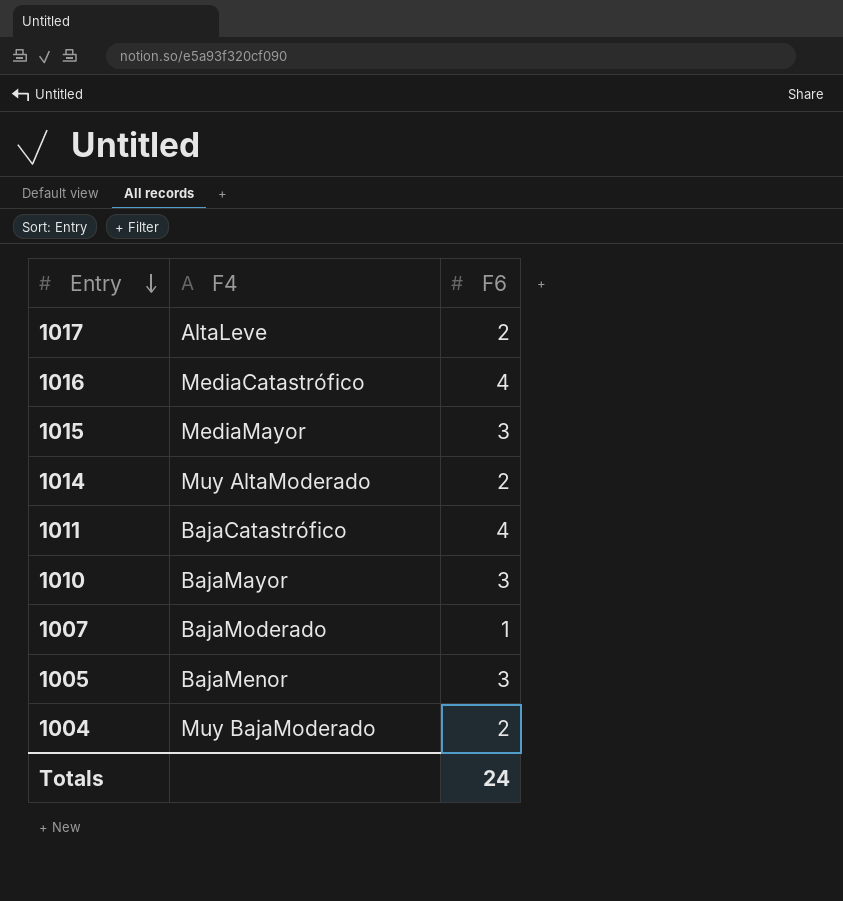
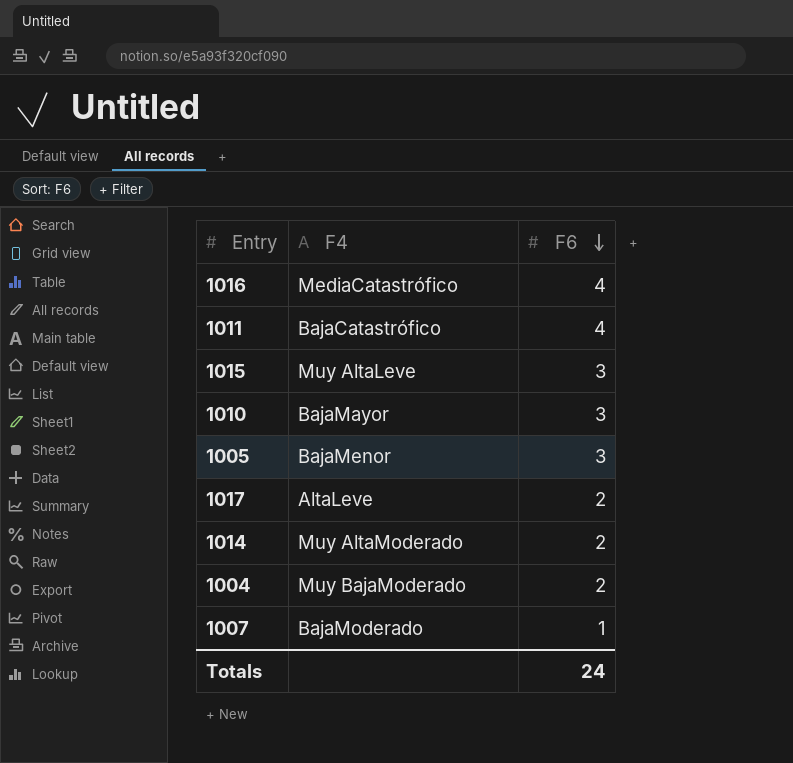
row order: Entry descending -> F6 descending
1015 | F4: MediaMayor -> Muy AltaLeve

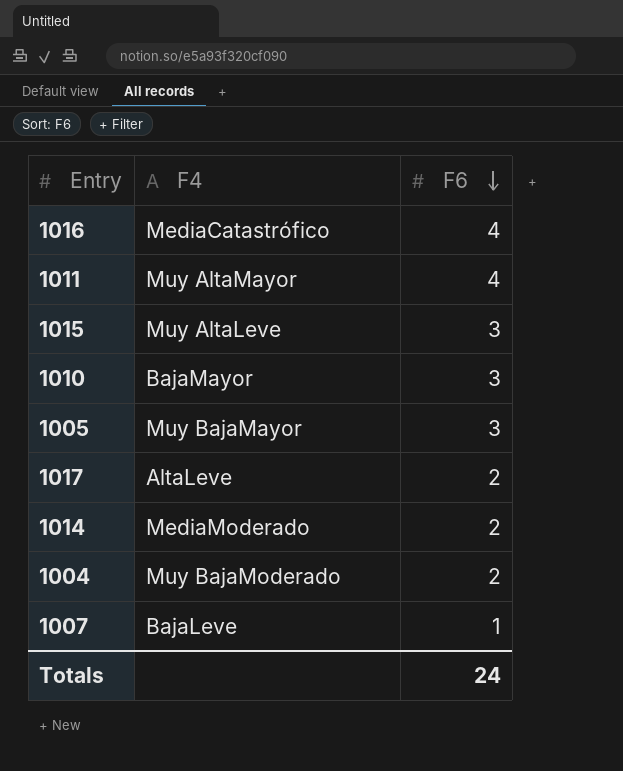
1011 | F4: BajaCatastrófico -> Muy AltaMayor
1005 | F4: BajaMenor -> Muy BajaMayor
1014 | F4: Muy AltaModerado -> MediaModerado
1007 | F4: BajaModerado -> BajaLeve

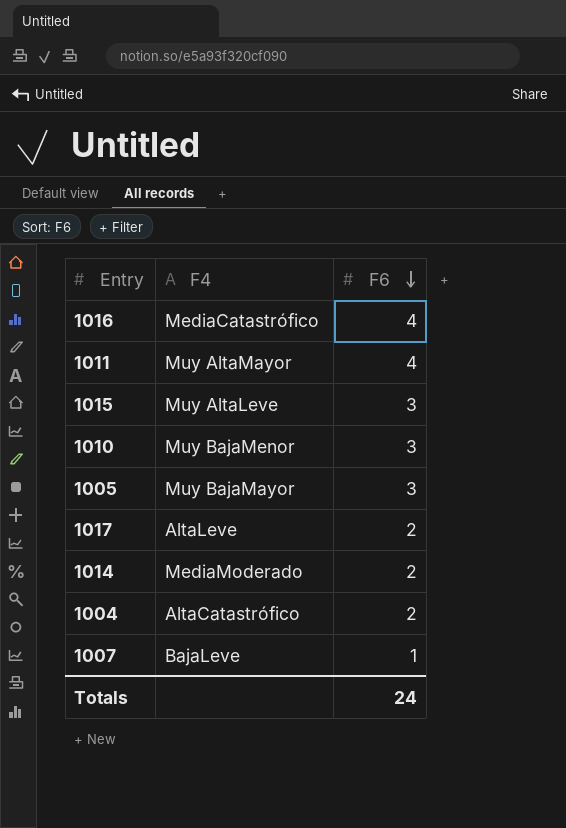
1010 | F4: BajaMayor -> Muy BajaMenor
1004 | F4: Muy BajaModerado -> AltaCatastrófico

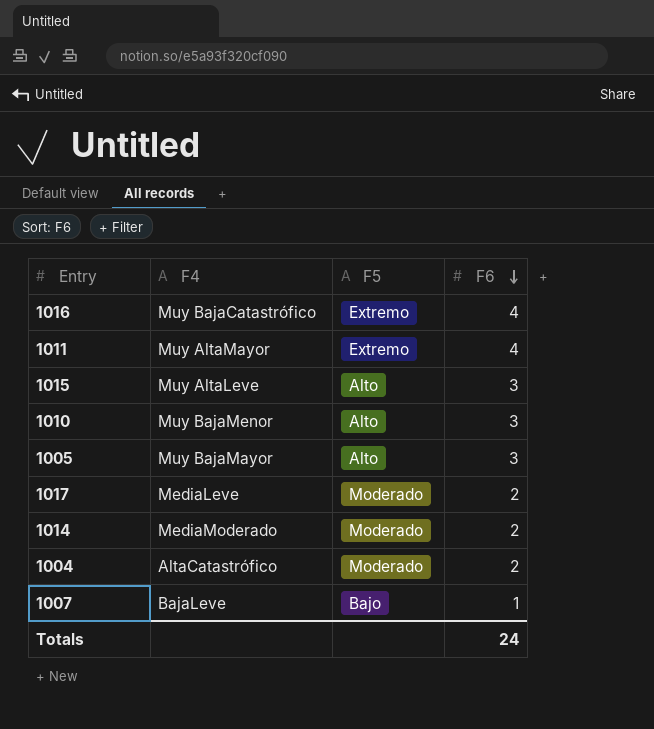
column F5 | position: none -> 3
1016 | F4: MediaCatastrófico -> Muy BajaCatastrófico
1017 | F4: AltaLeve -> MediaLeve

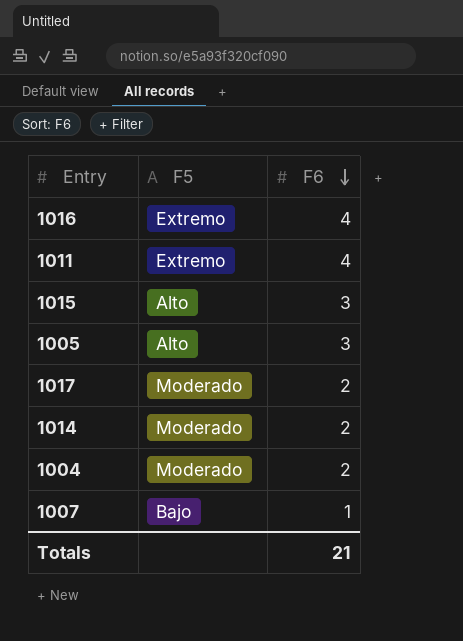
column F4 | position: 2 -> none
row 1010: Muy BajaMenor | Alto | 3 -> none
Totals | F6: 24 -> 21

